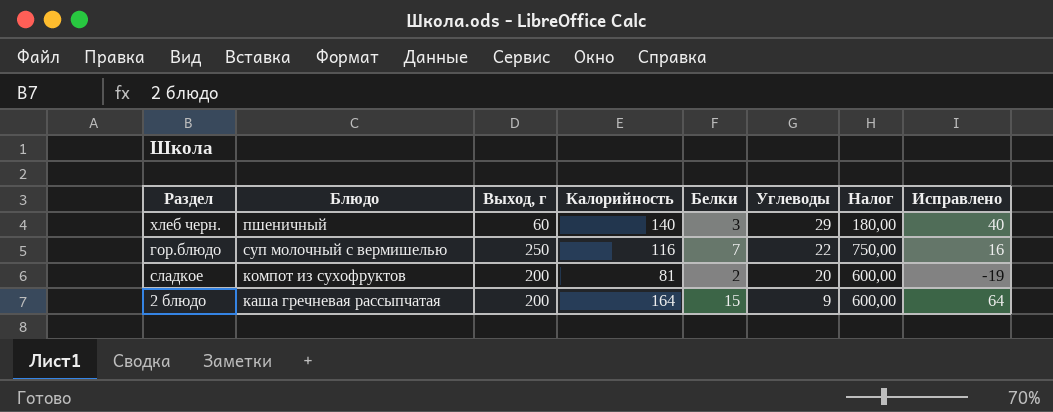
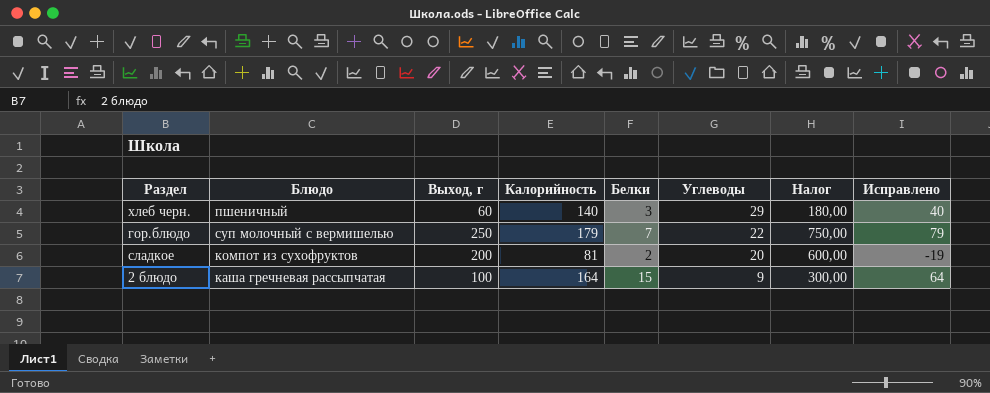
гор.блюдо | Калорийность: 116 -> 179
гор.блюдо | Исправлено: 16 -> 79
2 блюдо | Выход, г: 200 -> 100
2 блюдо | Налог: 600,00 -> 300,00

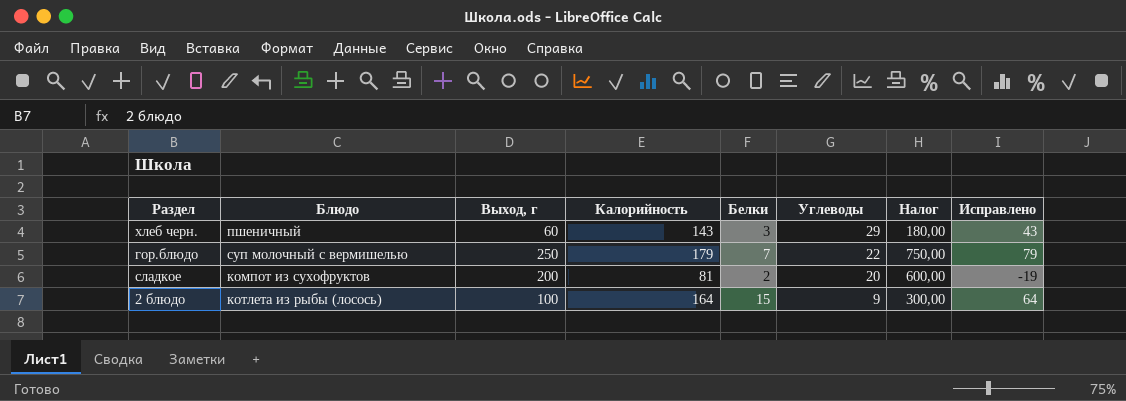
хлеб черн. | Калорийность: 140 -> 143
хлеб черн. | Исправлено: 40 -> 43
2 блюдо | Блюдо: каша гречневая рассыпчатая -> котлета из рыбы (лосось)

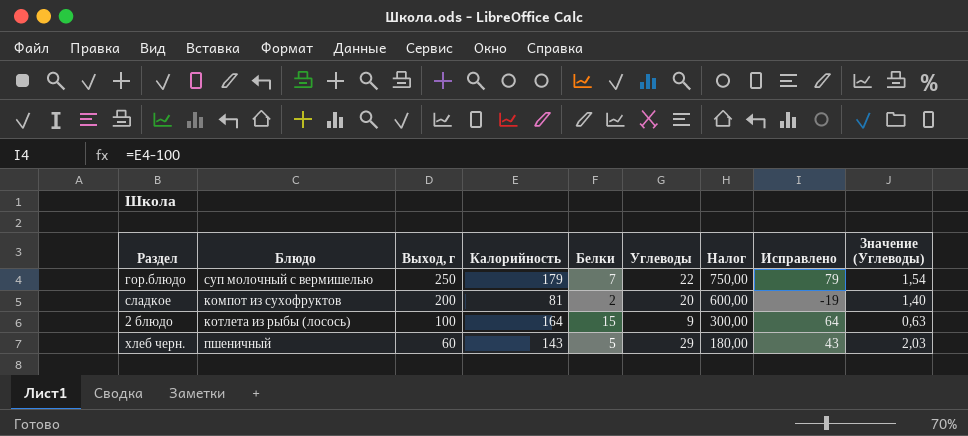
row order: Углеводы descending -> Выход, г descending
column Значение (Углеводы) | formula: none -> [Углеводы] * 0,07
хлеб черн. | Белки: 3 -> 5

